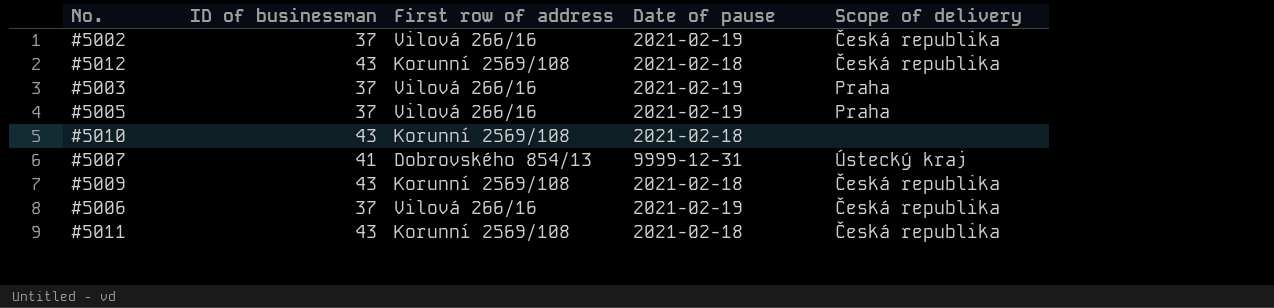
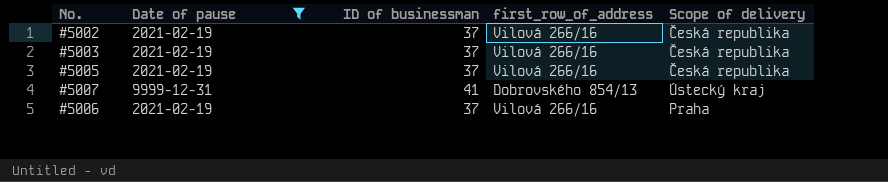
filter: none -> Date of pause != 2021-02-18
column Date of pause | position: 4 -> 2
column name: First row of address -> first_row_of_address
#5003 | Scope of delivery: Praha -> Česká republika
#5005 | Scope of delivery: Praha -> Česká republika
#5006 | Scope of delivery: Česká republika -> Praha

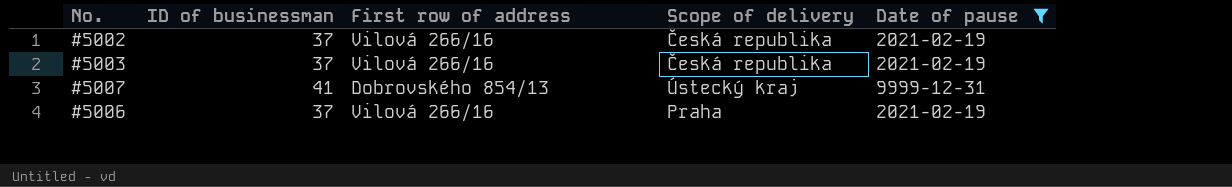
column name: first_row_of_address -> First row of address
column Date of pause | position: 2 -> 5
row #5005: 2021-02-19 | 37 | Vilová 266/16 | Česká republika -> none

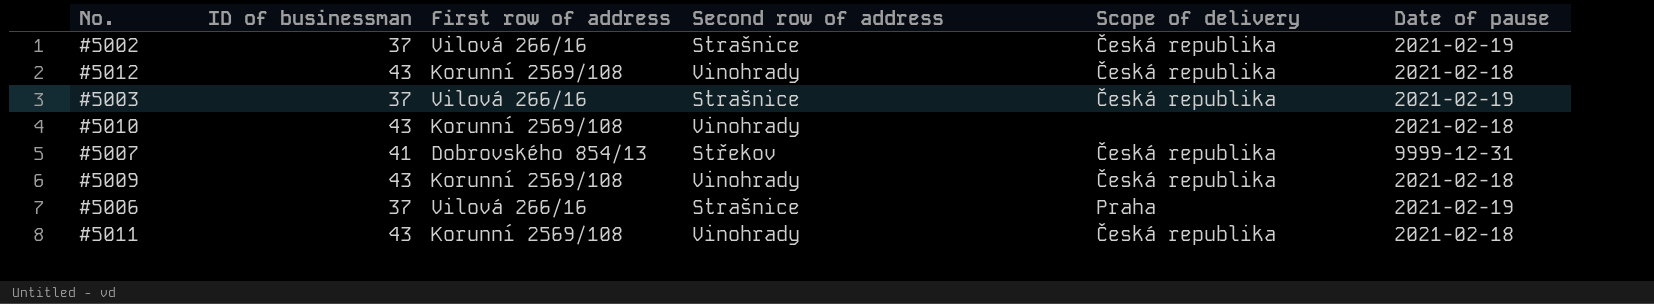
filter: Date of pause != 2021-02-18 -> none
column Second row of address | position: none -> 4
#5007 | Scope of delivery: Ústecký kraj -> Česká republika

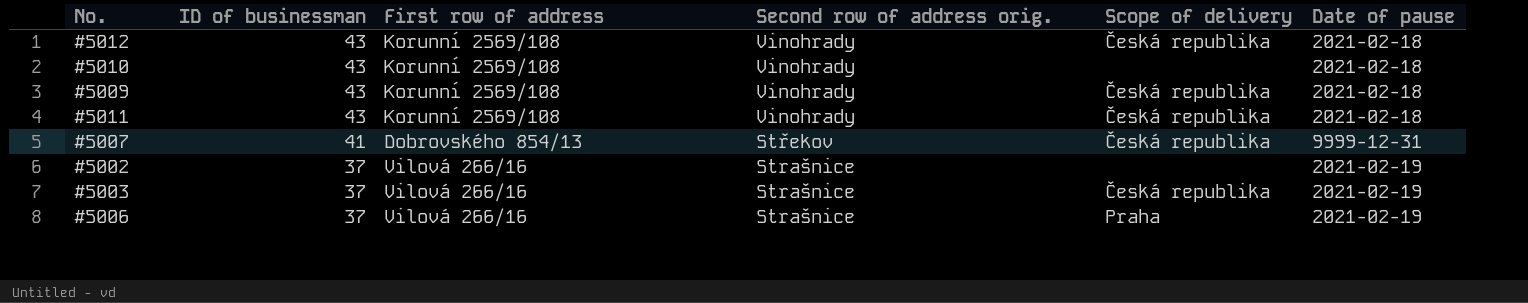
row order: none -> ID of businessman descending
column name: Second row of address -> Second row of address orig.
#5002 | Scope of delivery: Česká republika -> none

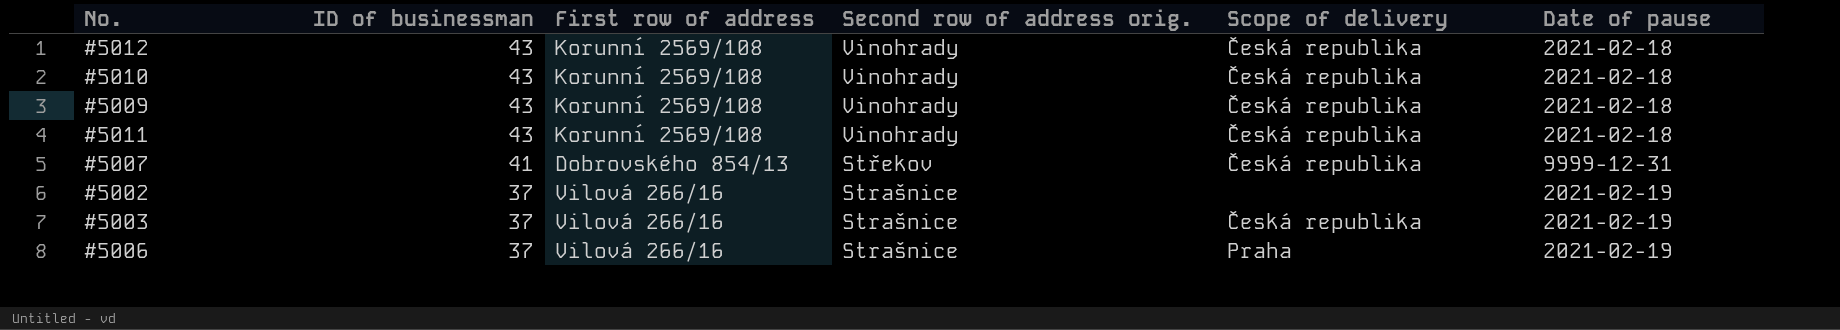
#5010 | Scope of delivery: none -> Česká republika

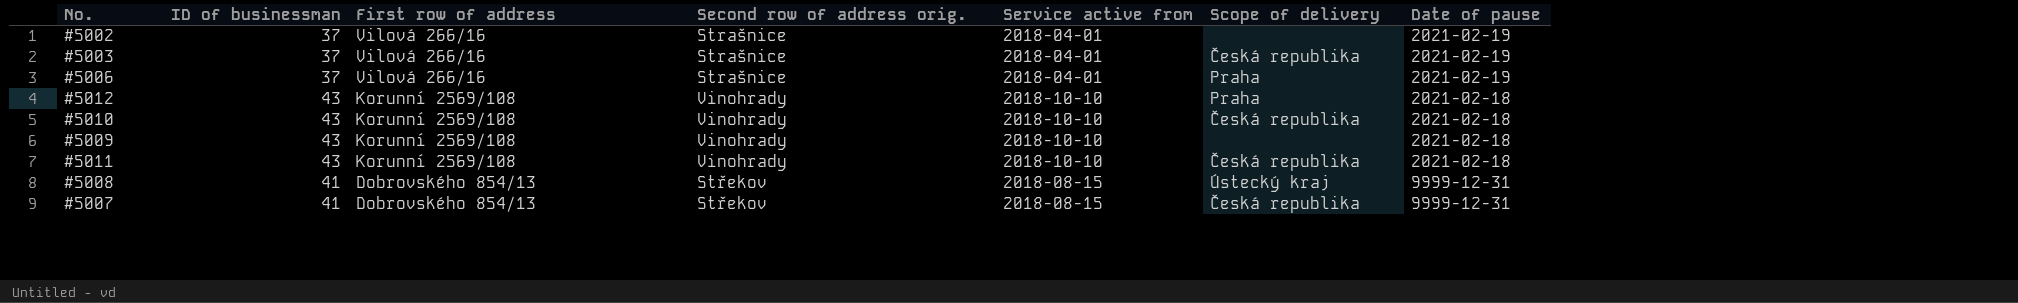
row order: ID of businessman descending -> First row of address descending
column Service active from | position: none -> 5
#5012 | Scope of delivery: Česká republika -> Praha
#5009 | Scope of delivery: Česká republika -> none
row #5008: none -> 41 | Dobrovského 854/13 | Střekov | 2018-08-15 | Ústecký kraj | 9999-12-31

